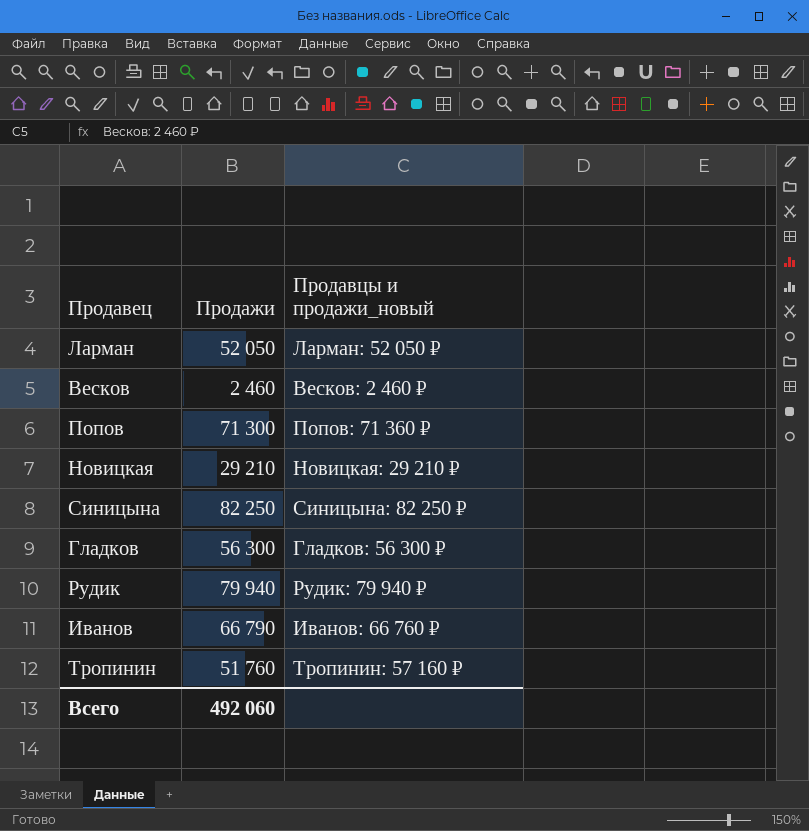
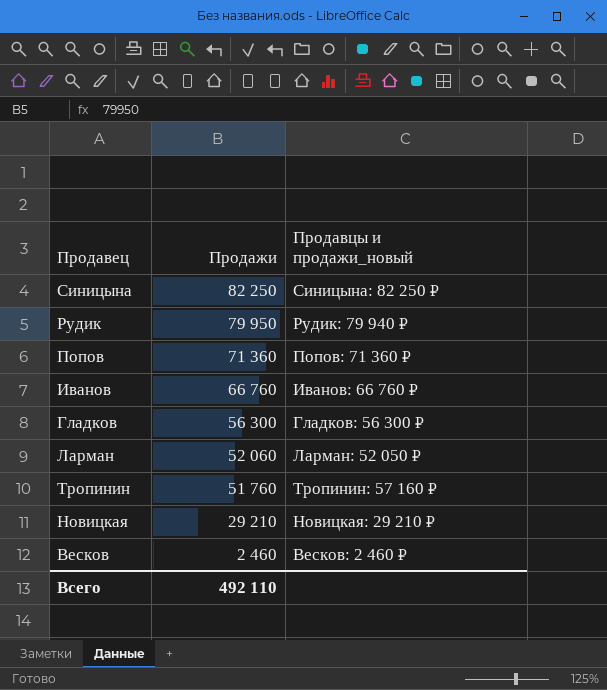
row order: none -> Продажи descending
Рудик | Продажи: 79 940 -> 79 950
Попов | Продажи: 71 300 -> 71 360
Иванов | Продажи: 66 790 -> 66 760
Ларман | Продажи: 52 050 -> 52 060
Всего | Продажи: 492 060 -> 492 110

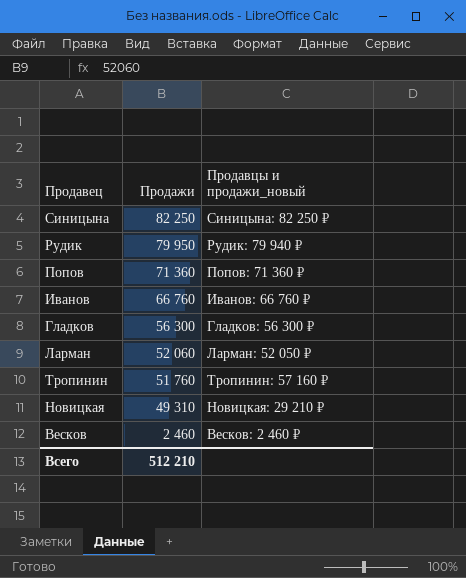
Новицкая | Продажи: 29 210 -> 49 310
Всего | Продажи: 492 110 -> 512 210

